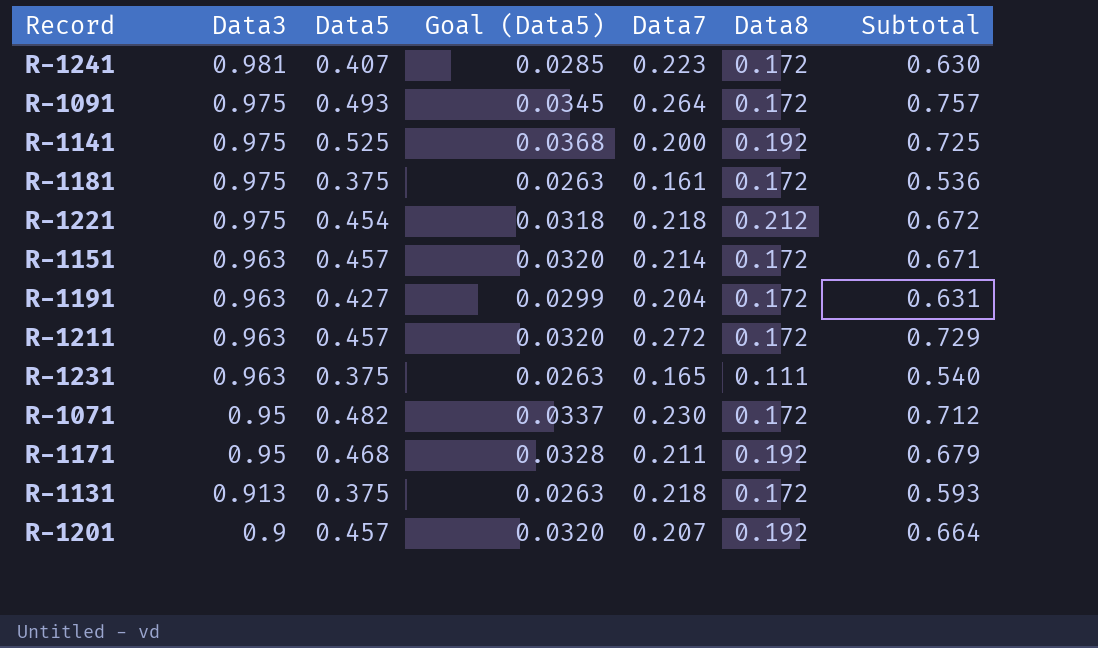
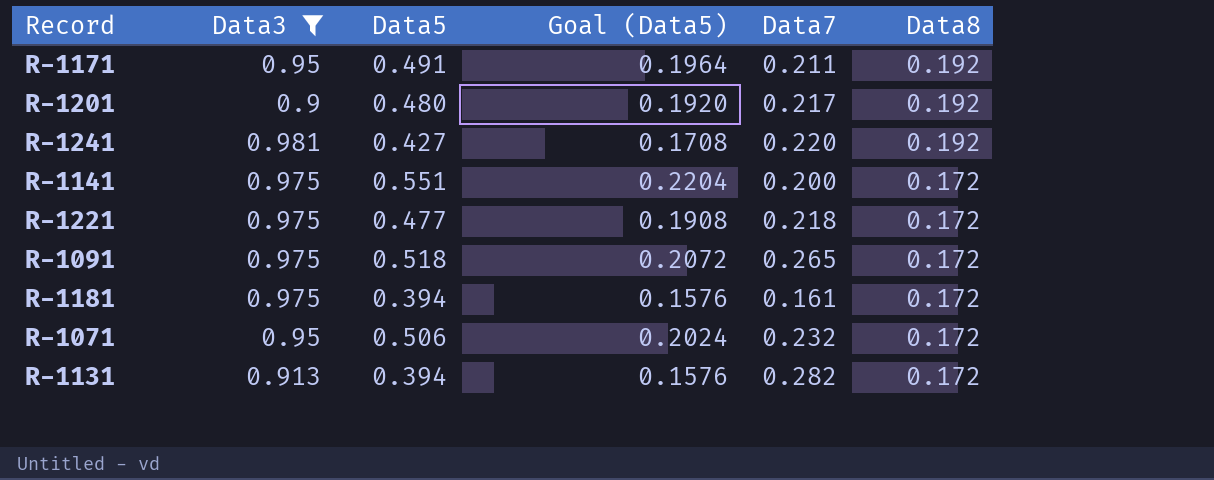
filter: none -> Data3 != 0.963
row order: Data3 descending -> Data8 descending
column Subtotal | formula: [Data5] + [Data7] -> none
column Goal (Data5) | formula: [Data5] * 0.07 -> [Data5] * 0.4
R-1171 | Data5: 0.468 -> 0.491
R-1201 | Data5: 0.457 -> 0.480
R-1201 | Data7: 0.207 -> 0.217
R-1241 | Data5: 0.407 -> 0.427
R-1241 | Data7: 0.223 -> 0.220
R-1241 | Data8: 0.172 -> 0.192
R-1141 | Data5: 0.525 -> 0.551
R-1141 | Data8: 0.192 -> 0.172
R-1221 | Data5: 0.454 -> 0.477
R-1221 | Data8: 0.212 -> 0.172
R-1091 | Data5: 0.493 -> 0.518
R-1091 | Data7: 0.264 -> 0.265
R-1181 | Data5: 0.375 -> 0.394
R-1071 | Data5: 0.482 -> 0.506
R-1071 | Data7: 0.230 -> 0.232
R-1131 | Data5: 0.375 -> 0.394
R-1131 | Data7: 0.218 -> 0.282

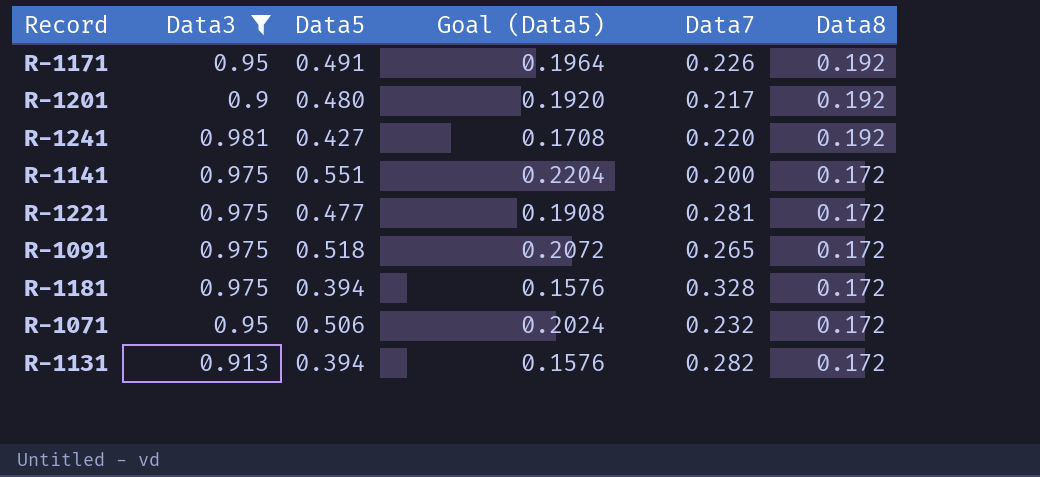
R-1171 | Data7: 0.211 -> 0.226
R-1221 | Data7: 0.218 -> 0.281
R-1181 | Data7: 0.161 -> 0.328

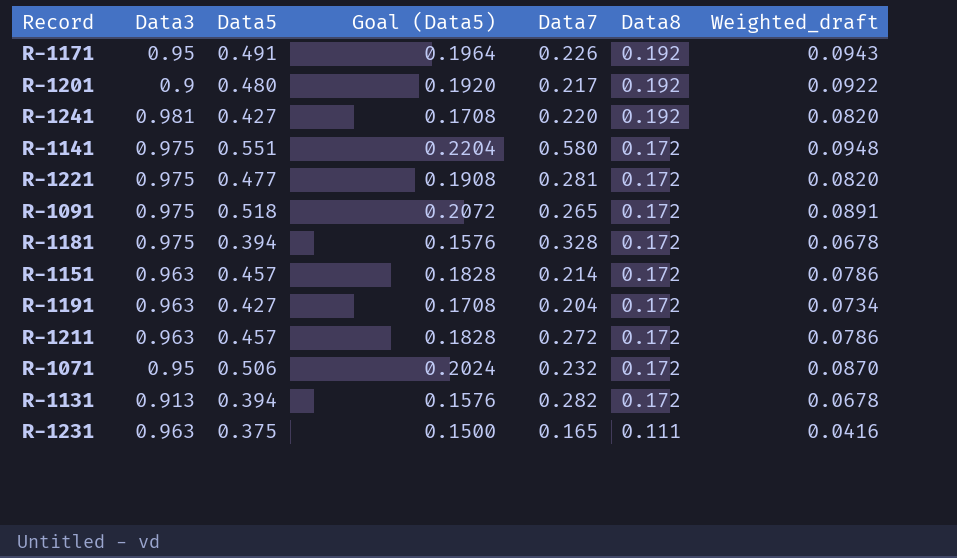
filter: Data3 != 0.963 -> none
column Weighted_draft | formula: none -> [Data5] * [Data8]
R-1141 | Data7: 0.200 -> 0.580

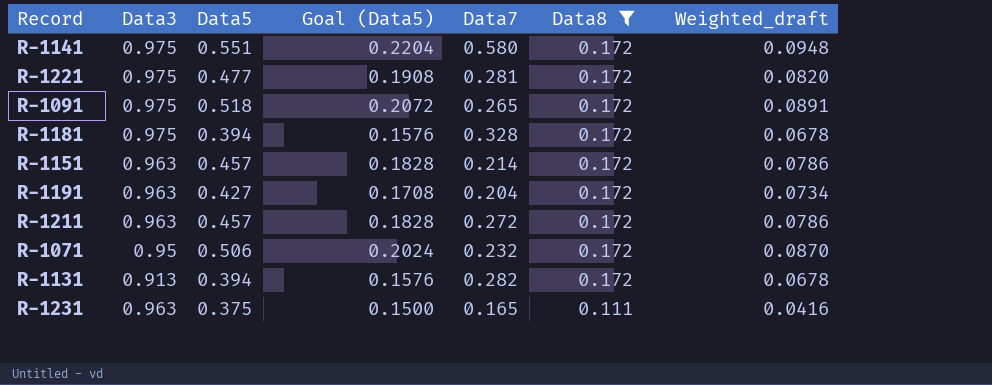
filter: none -> Data8 != 0.192

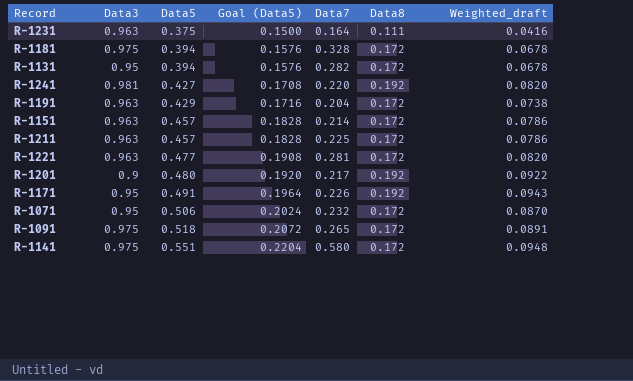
filter: Data8 != 0.192 -> none
row order: Data8 descending -> Data5 ascending
R-1231 | Data7: 0.165 -> 0.164
R-1131 | Data3: 0.913 -> 0.95
R-1191 | Data5: 0.427 -> 0.429
R-1191 | Goal (Data5): 0.1708 -> 0.1716
R-1191 | Weighted_draft: 0.0734 -> 0.0738
R-1211 | Data7: 0.272 -> 0.225
R-1221 | Data3: 0.975 -> 0.963

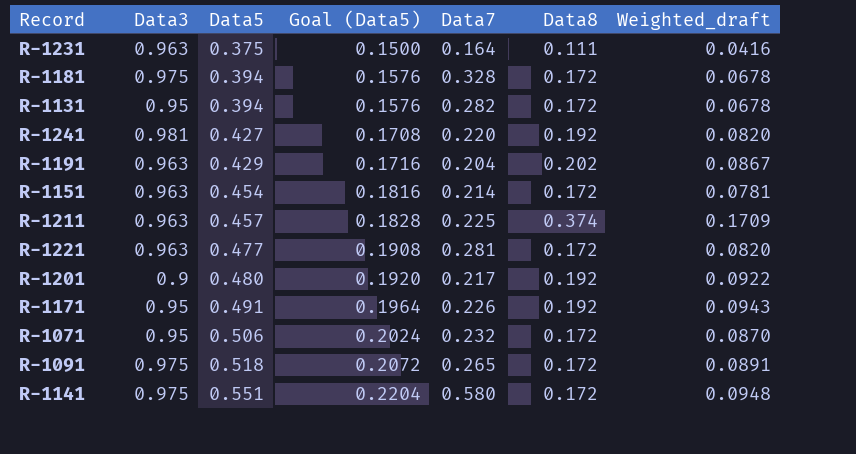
R-1191 | Data8: 0.172 -> 0.202
R-1191 | Weighted_draft: 0.0738 -> 0.0867
R-1151 | Data5: 0.457 -> 0.454
R-1151 | Goal (Data5): 0.1828 -> 0.1816
R-1151 | Weighted_draft: 0.0786 -> 0.0781
R-1211 | Data8: 0.172 -> 0.374
R-1211 | Weighted_draft: 0.0786 -> 0.1709

